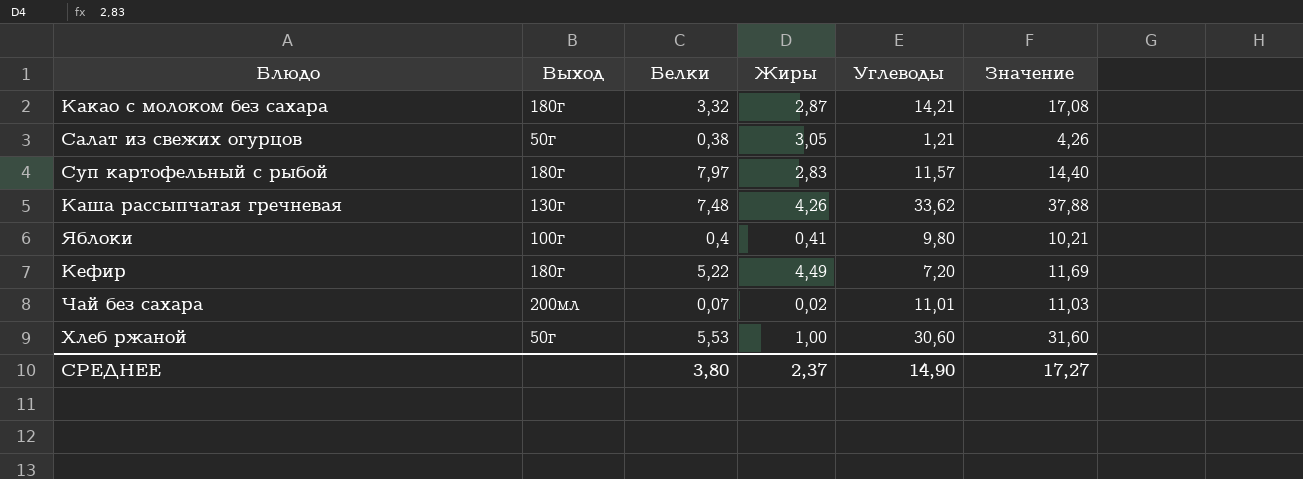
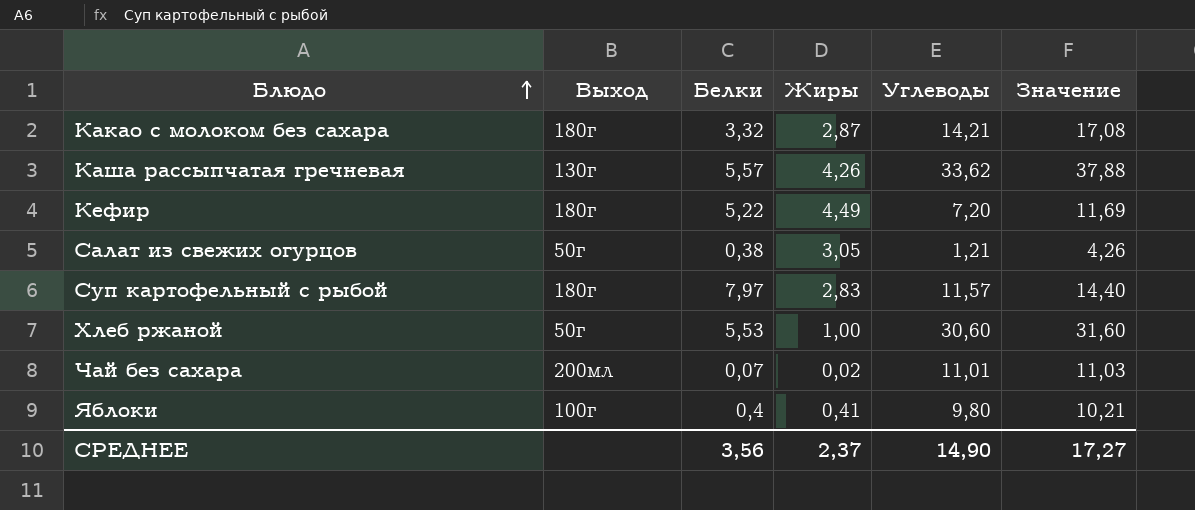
row order: none -> Блюдо ascending
Каша рассыпчатая гречневая | Белки: 7,48 -> 5,57
СРЕДНЕЕ | Белки: 3,80 -> 3,56

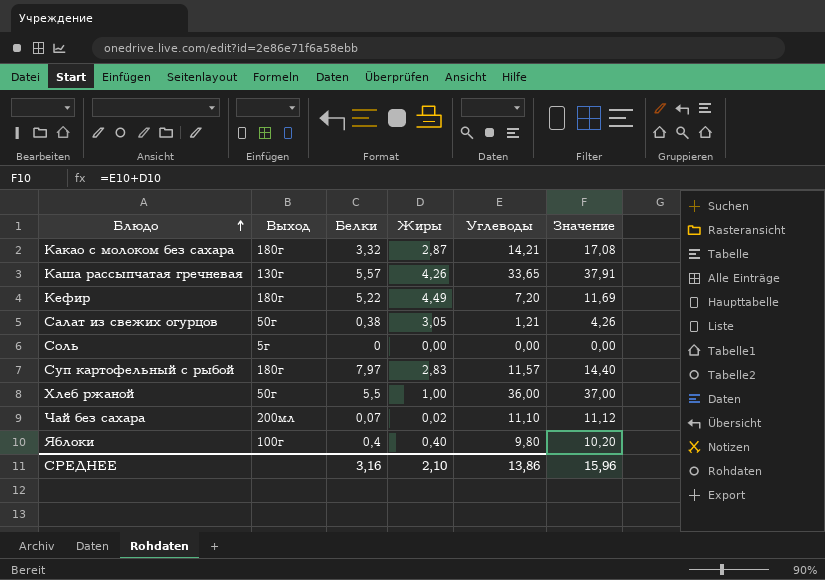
Каша рассыпчатая гречневая | Углеводы: 33,62 -> 33,65
Каша рассыпчатая гречневая | Значение: 37,88 -> 37,91
row Соль: none -> 5г | 0 | 0,00 | 0,00 | 0,00
Хлеб ржаной | Белки: 5,53 -> 5,5
Хлеб ржаной | Углеводы: 30,60 -> 36,00
Хлеб ржаной | Значение: 31,60 -> 37,00
Чай без сахара | Углеводы: 11,01 -> 11,10
Чай без сахара | Значение: 11,03 -> 11,12
Яблоки | Жиры: 0,41 -> 0,40
Яблоки | Значение: 10,21 -> 10,20
СРЕДНЕЕ | Белки: 3,56 -> 3,16
СРЕДНЕЕ | Жиры: 2,37 -> 2,10
СРЕДНЕЕ | Углеводы: 14,90 -> 13,86
СРЕДНЕЕ | Значение: 17,27 -> 15,96

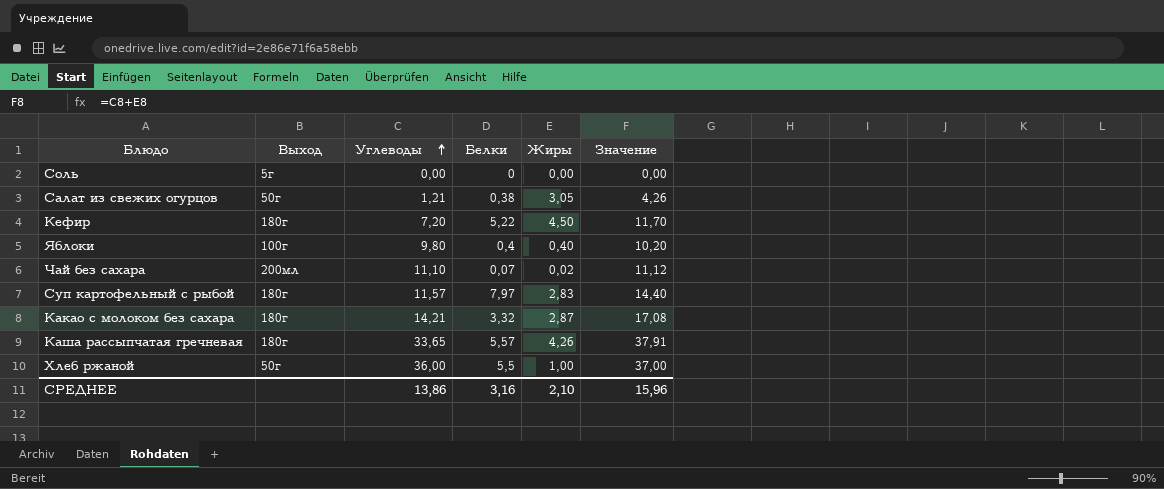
row order: Блюдо ascending -> Углеводы ascending
column Углеводы | position: 5 -> 3
Кефир | Жиры: 4,49 -> 4,50
Кефир | Значение: 11,69 -> 11,70
Каша рассыпчатая гречневая | Выход: 130г -> 180г

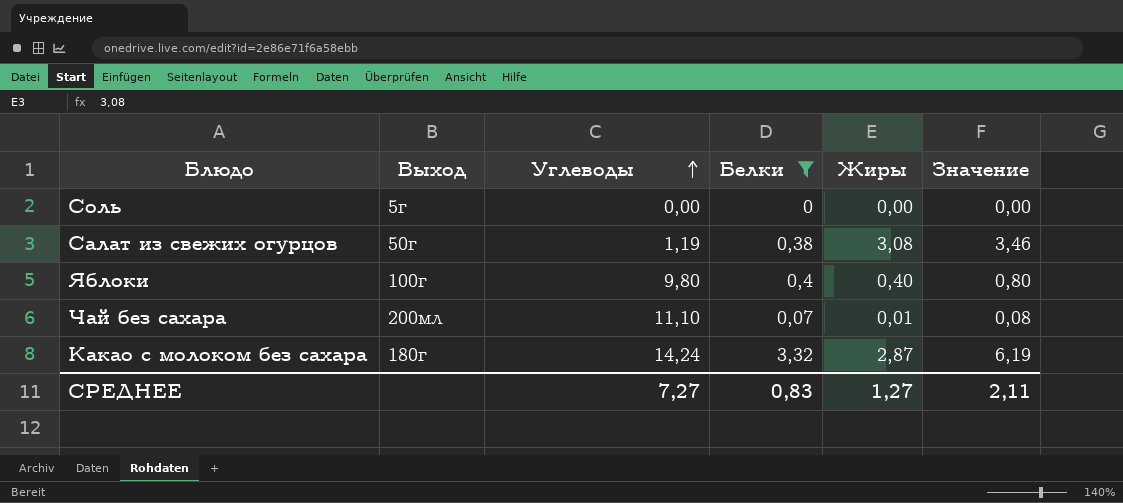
filter: none -> Белки <= 3,32
column Значение | formula: [Углеводы] + [Жиры] -> [Белки] + [Жиры]
Салат из свежих огурцов | Углеводы: 1,21 -> 1,19
Салат из свежих огурцов | Жиры: 3,05 -> 3,08
Чай без сахара | Жиры: 0,02 -> 0,01
Какао с молоком без сахара | Углеводы: 14,21 -> 14,24
СРЕДНЕЕ | Углеводы: 13,86 -> 7,27
СРЕДНЕЕ | Белки: 3,16 -> 0,83
СРЕДНЕЕ | Жиры: 2,10 -> 1,27
СРЕДНЕЕ | Значение: 15,96 -> 2,11

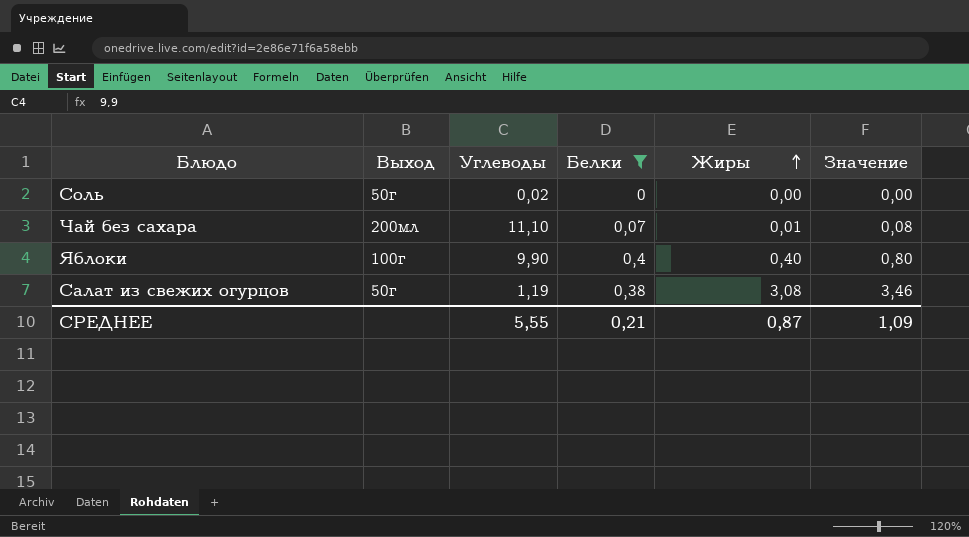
row order: Углеводы ascending -> Жиры ascending
row Какао с молоком без сахара: 180г | 14,24 | 3,32 | 2,87 | 6,19 -> none
Соль | Выход: 5г -> 50г
Соль | Углеводы: 0,00 -> 0,02
Яблоки | Углеводы: 9,80 -> 9,90
СРЕДНЕЕ | Углеводы: 7,27 -> 5,55
СРЕДНЕЕ | Белки: 0,83 -> 0,21
СРЕДНЕЕ | Жиры: 1,27 -> 0,87
СРЕДНЕЕ | Значение: 2,11 -> 1,09

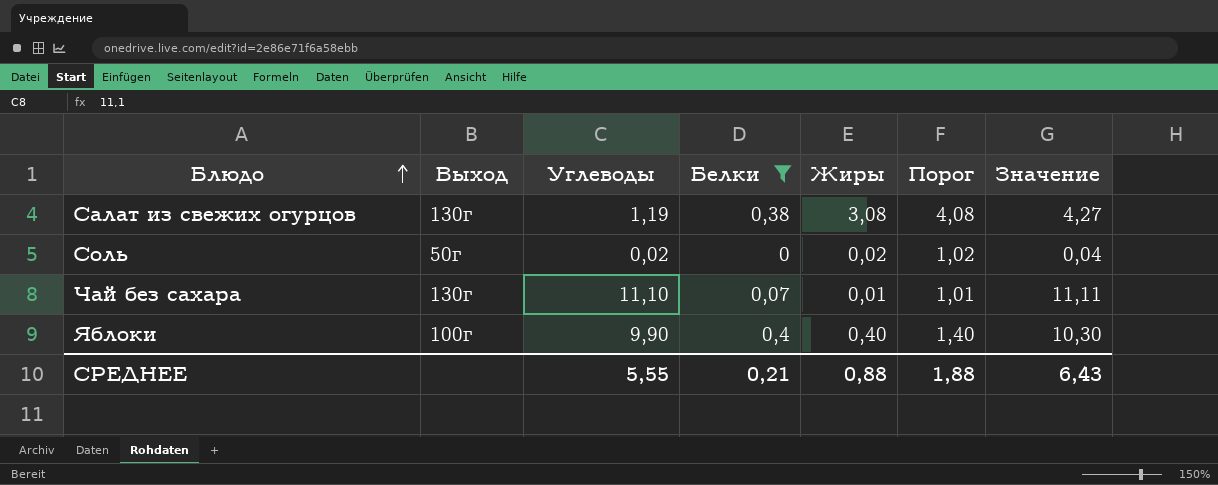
row order: Жиры ascending -> Блюдо ascending
column Порог | formula: none -> [Жиры] + 1
column Значение | formula: [Белки] + [Жиры] -> [Углеводы] + [Жиры]
Салат из свежих огурцов | Выход: 50г -> 130г
Соль | Жиры: 0,00 -> 0,02
Чай без сахара | Выход: 200мл -> 130г
СРЕДНЕЕ | Жиры: 0,87 -> 0,88
СРЕДНЕЕ | Значение: 1,09 -> 6,43

